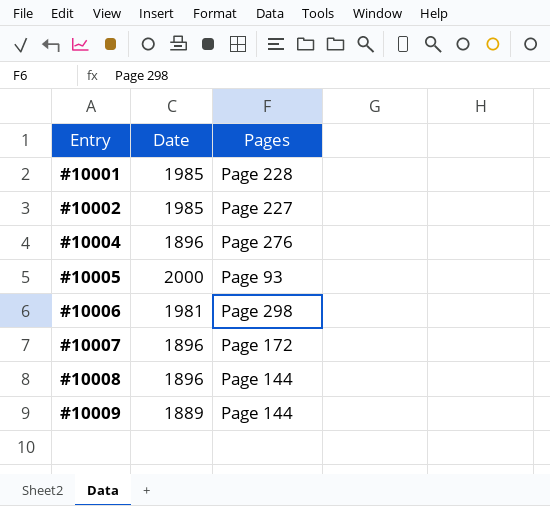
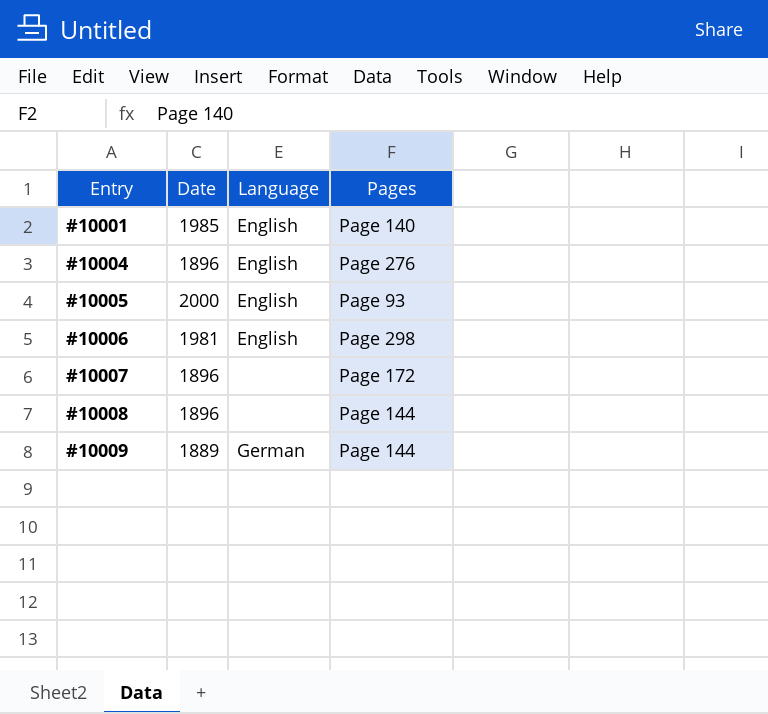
column Language | position: none -> 3
row #10002: 1985 | Page 227 -> none
#10001 | Pages: Page 228 -> Page 140

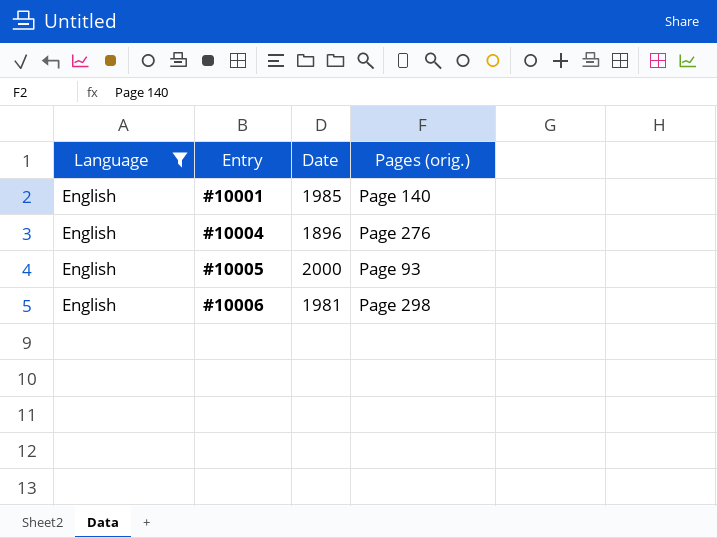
filter: none -> Language = English
column Language | position: 3 -> 1
column name: Pages -> Pages (orig.)

